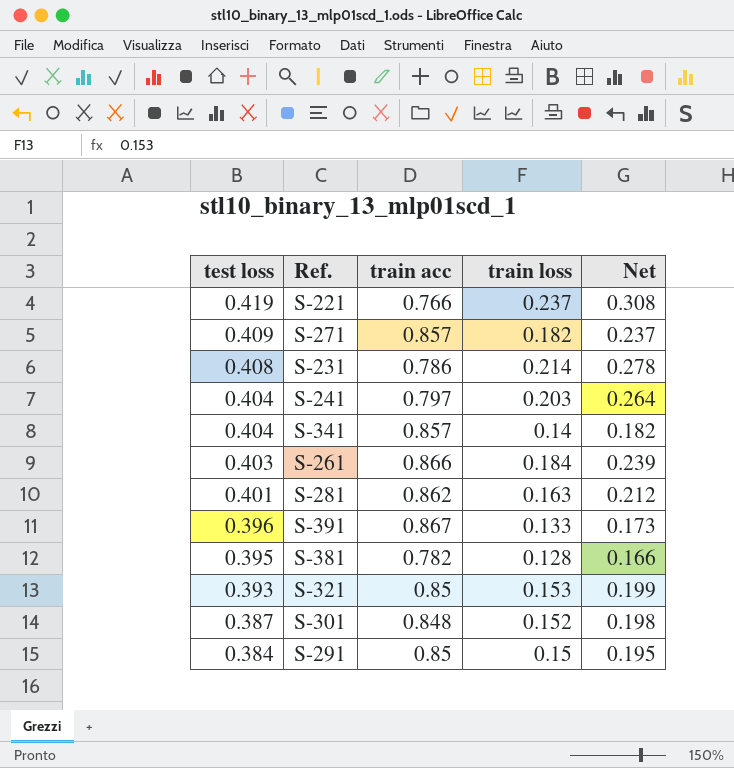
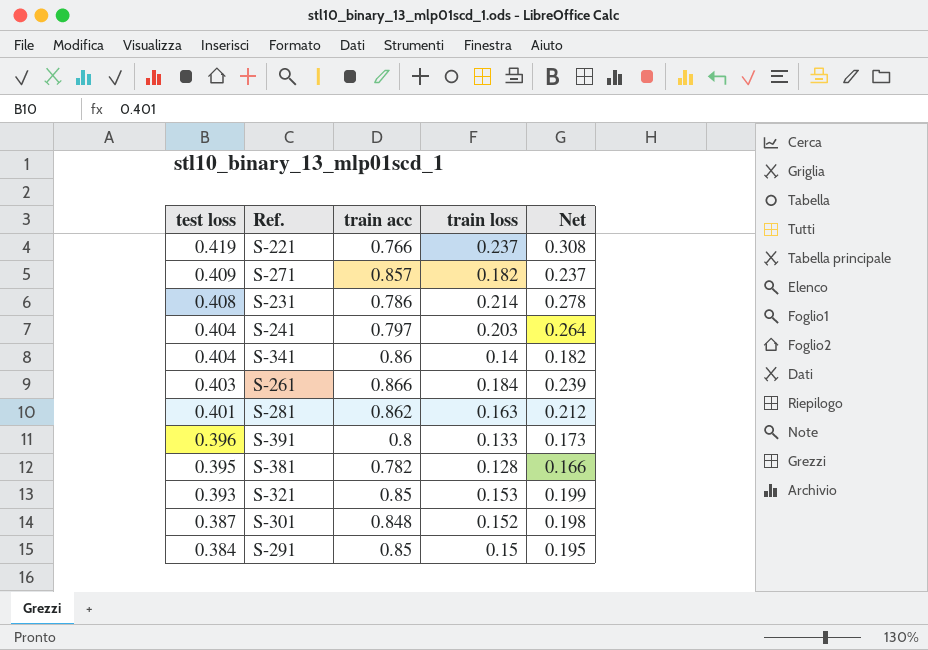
S-341 | train acc: 0.857 -> 0.86
S-391 | train acc: 0.867 -> 0.8

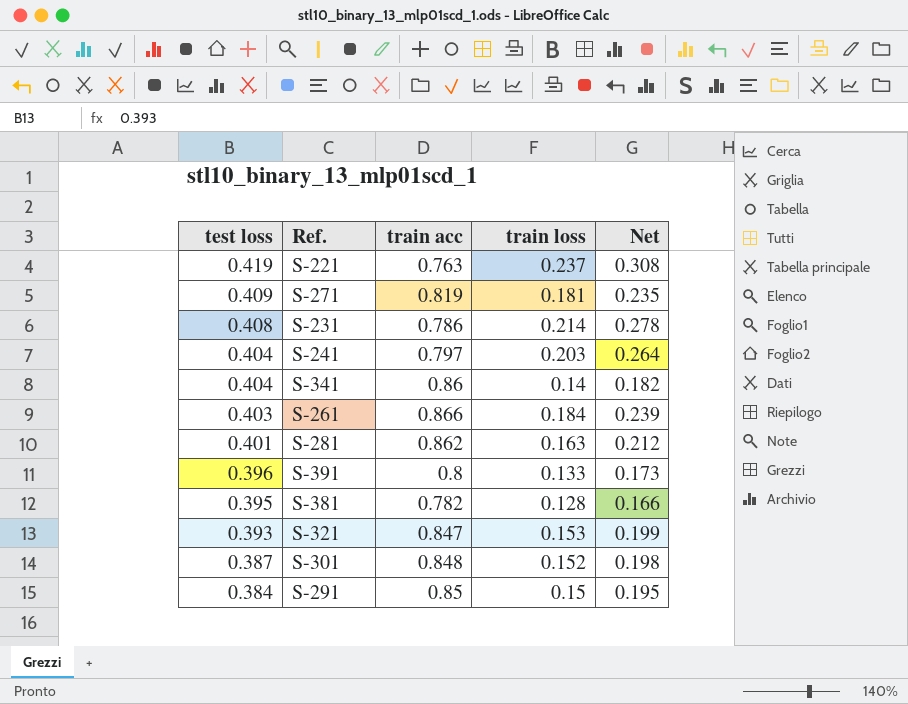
S-221 | train acc: 0.766 -> 0.763
S-271 | train acc: 0.857 -> 0.819
S-271 | train loss: 0.182 -> 0.181
S-271 | Net: 0.237 -> 0.235
S-321 | train acc: 0.85 -> 0.847

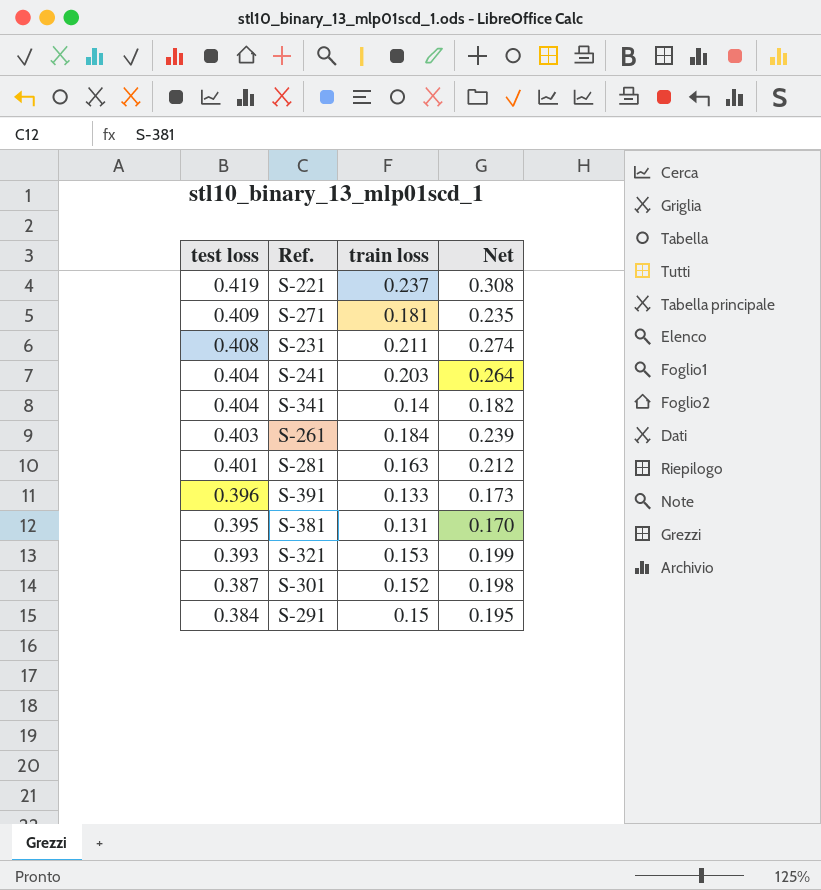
column train acc | position: 3 -> none
S-231 | train loss: 0.214 -> 0.211
S-231 | Net: 0.278 -> 0.274
S-381 | train loss: 0.128 -> 0.131
S-381 | Net: 0.166 -> 0.170

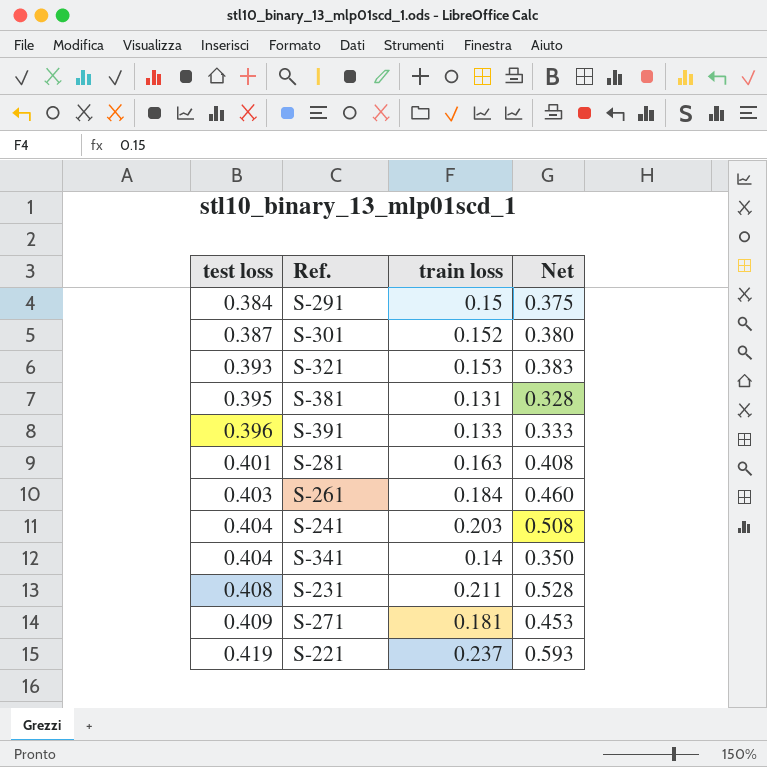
row order: test loss descending -> test loss ascending
column Net | formula: [train loss] * 1.3 -> [train loss] * 2.5

